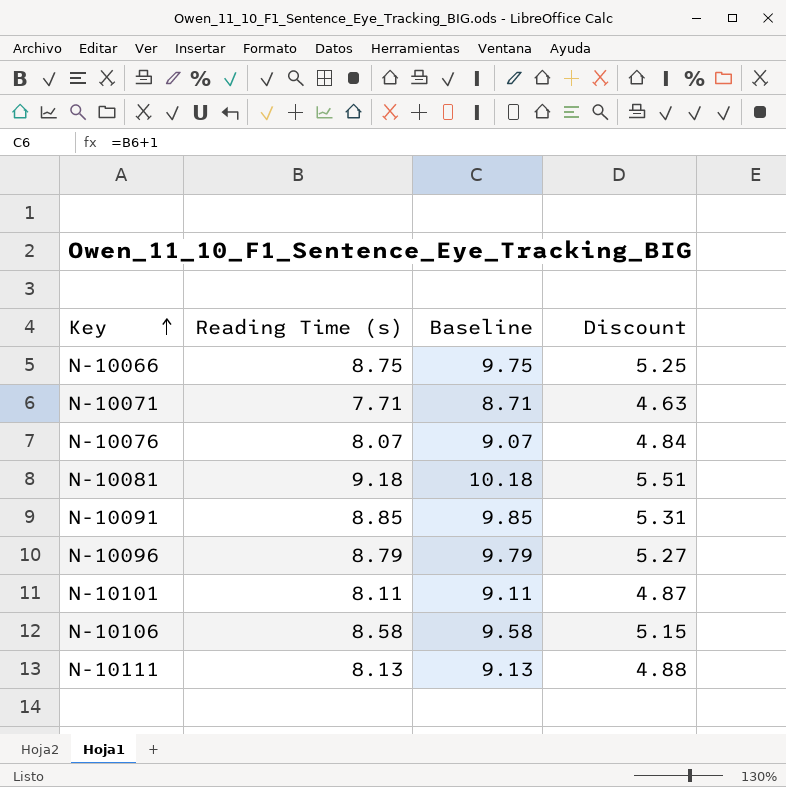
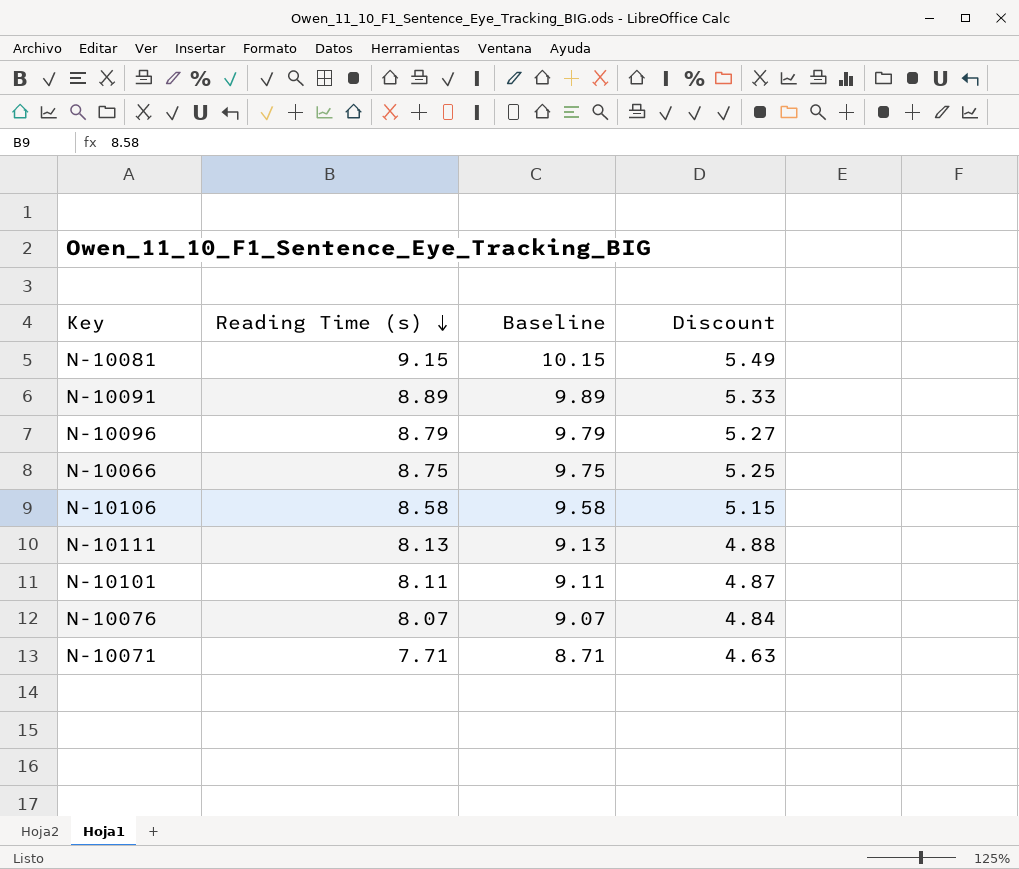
row order: Key ascending -> Reading Time (s) descending
N-10081 | Reading Time (s): 9.18 -> 9.15
N-10081 | Baseline: 10.18 -> 10.15
N-10081 | Discount: 5.51 -> 5.49
N-10091 | Reading Time (s): 8.85 -> 8.89
N-10091 | Baseline: 9.85 -> 9.89
N-10091 | Discount: 5.31 -> 5.33

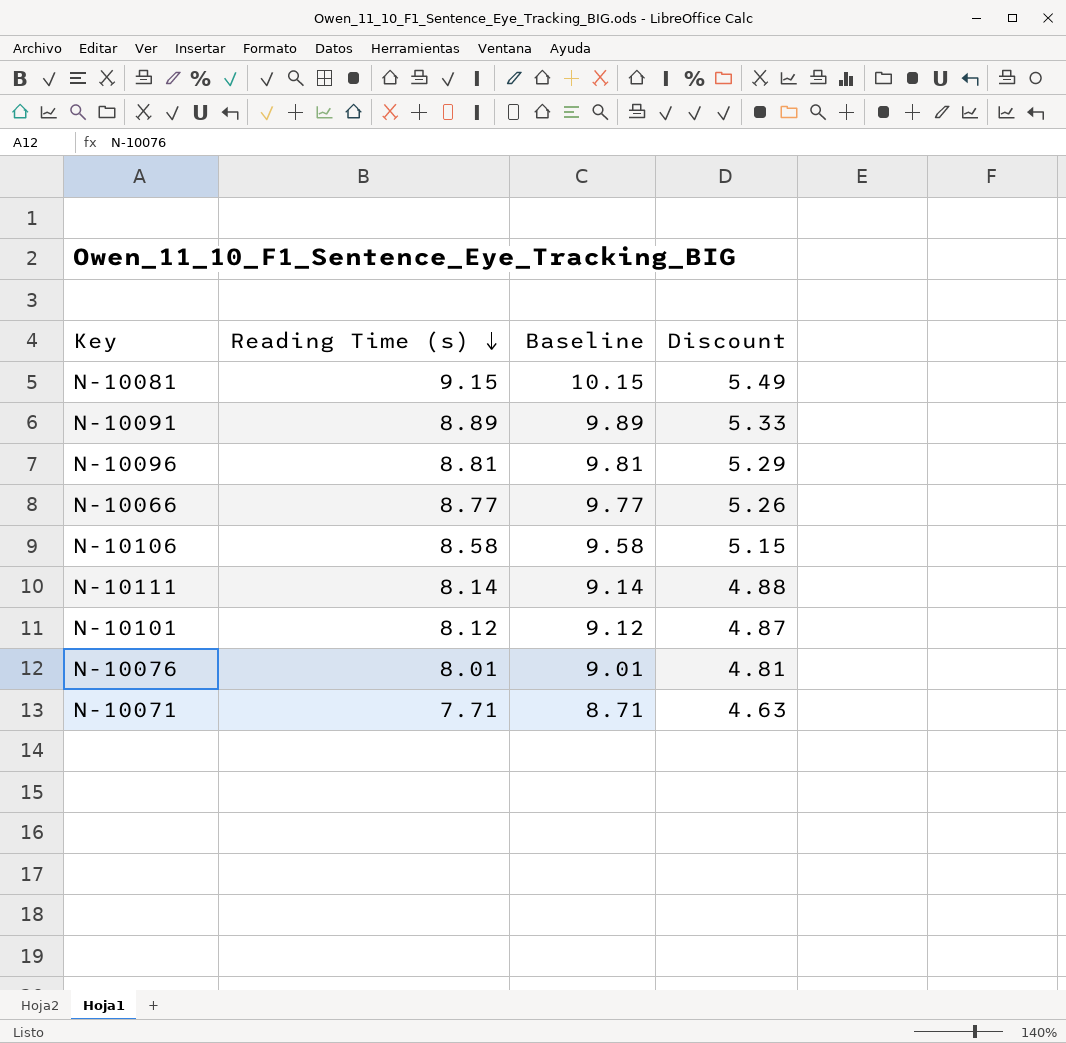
N-10096 | Reading Time (s): 8.79 -> 8.81
N-10096 | Baseline: 9.79 -> 9.81
N-10096 | Discount: 5.27 -> 5.29
N-10066 | Reading Time (s): 8.75 -> 8.77
N-10066 | Baseline: 9.75 -> 9.77
N-10066 | Discount: 5.25 -> 5.26
N-10111 | Reading Time (s): 8.13 -> 8.14
N-10111 | Baseline: 9.13 -> 9.14
N-10101 | Reading Time (s): 8.11 -> 8.12
N-10101 | Baseline: 9.11 -> 9.12
N-10076 | Reading Time (s): 8.07 -> 8.01
N-10076 | Baseline: 9.07 -> 9.01
N-10076 | Discount: 4.84 -> 4.81

